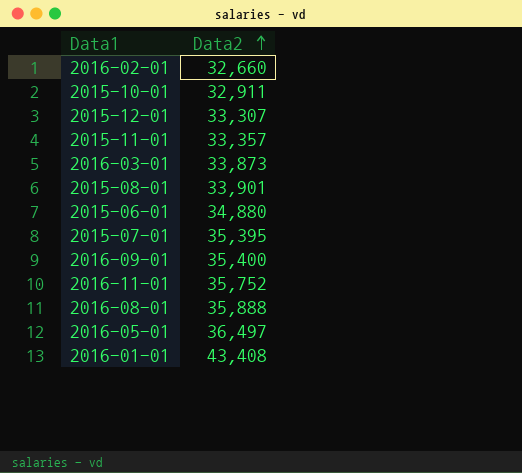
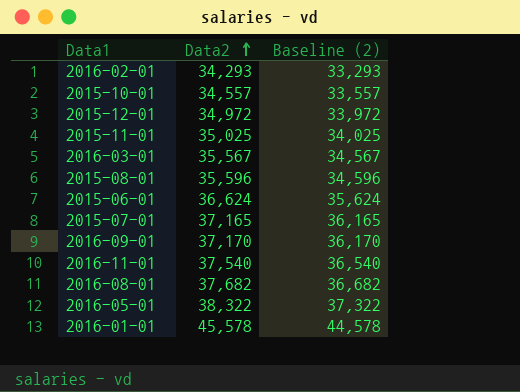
column Baseline (2) | formula: none -> [Data2] - 1000
2016-02-01 | Data2: 32,660 -> 34,293
2015-10-01 | Data2: 32,911 -> 34,557
2015-12-01 | Data2: 33,307 -> 34,972
2015-11-01 | Data2: 33,357 -> 35,025
2016-03-01 | Data2: 33,873 -> 35,567
2015-08-01 | Data2: 33,901 -> 35,596
2015-06-01 | Data2: 34,880 -> 36,624
2015-07-01 | Data2: 35,395 -> 37,165
2016-09-01 | Data2: 35,400 -> 37,170
2016-11-01 | Data2: 35,752 -> 37,540
2016-08-01 | Data2: 35,888 -> 37,682
2016-05-01 | Data2: 36,497 -> 38,322
2016-01-01 | Data2: 43,408 -> 45,578

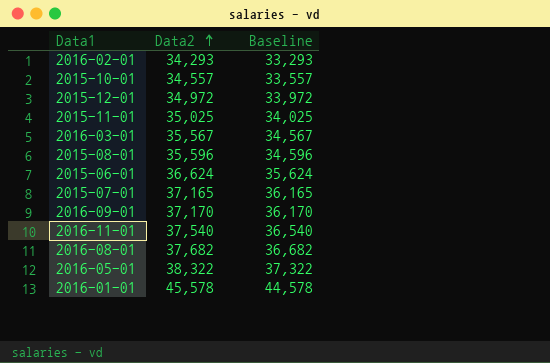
column name: Baseline (2) -> Baseline

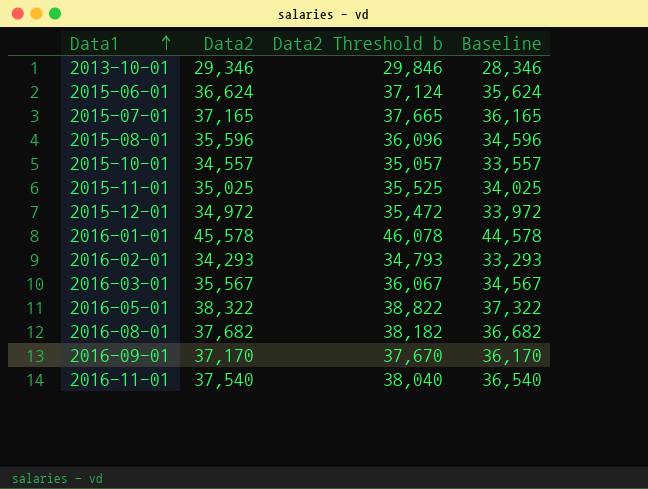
row order: Data2 ascending -> Data1 ascending
column Data2 Threshold b | formula: none -> [Data2] + 500
row 2013-10-01: none -> 29,346 | 29,846 | 28,346

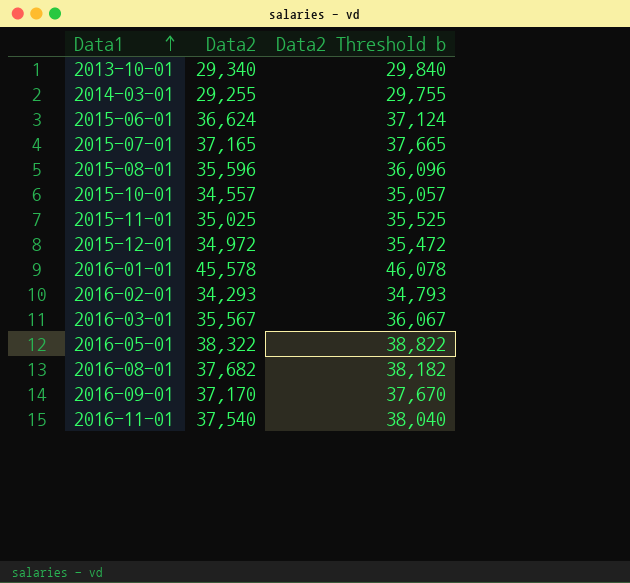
column Baseline | formula: [Data2] - 1000 -> none
2013-10-01 | Data2: 29,346 -> 29,340
2013-10-01 | Data2 Threshold b: 29,846 -> 29,840
row 2014-03-01: none -> 29,255 | 29,755

